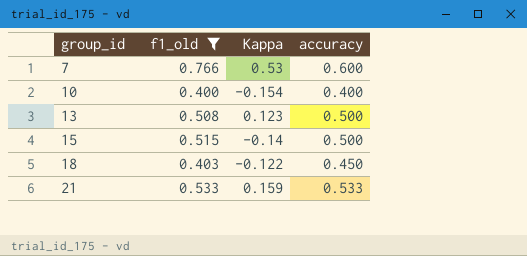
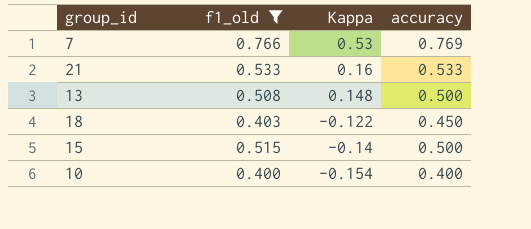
row order: group_id ascending -> Kappa descending
7 | accuracy: 0.600 -> 0.769
21 | Kappa: 0.159 -> 0.16
13 | Kappa: 0.123 -> 0.148

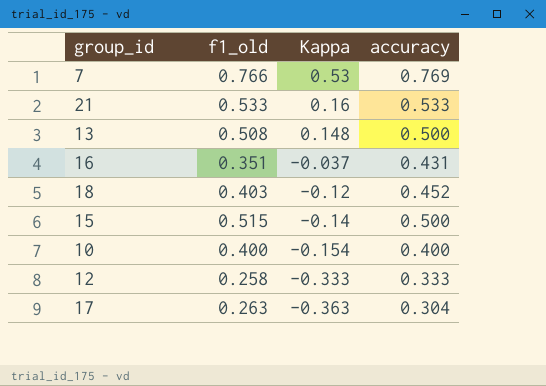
filter: f1_old >= 0.400 -> none
18 | Kappa: -0.122 -> -0.12
18 | accuracy: 0.450 -> 0.452

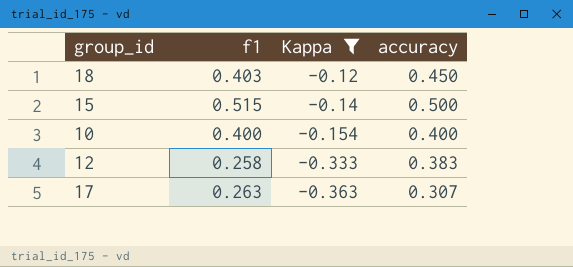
filter: none -> Kappa <= -0.12
column name: f1_old -> f1
18 | accuracy: 0.452 -> 0.450
12 | accuracy: 0.333 -> 0.383
17 | accuracy: 0.304 -> 0.307

